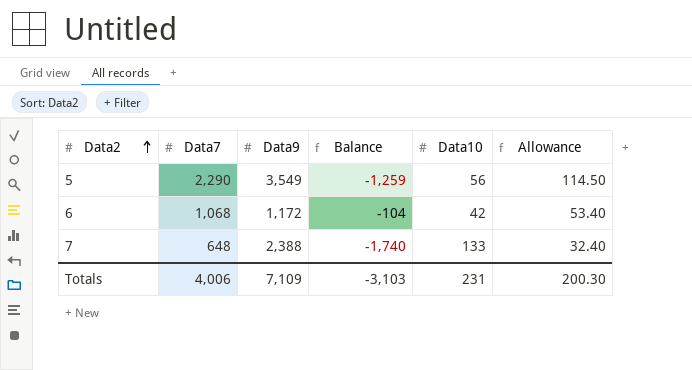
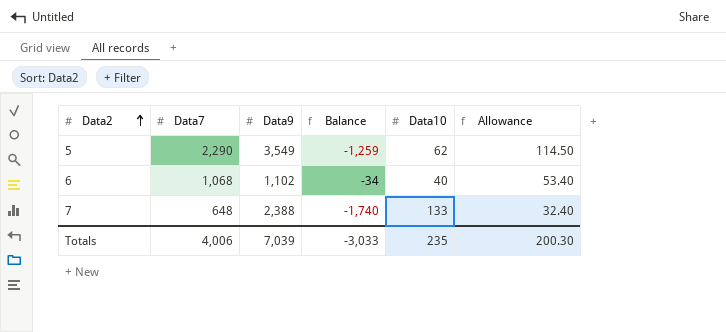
5 | Data10: 56 -> 62
6 | Data9: 1,172 -> 1,102
6 | Balance: -104 -> -34
6 | Data10: 42 -> 40
Totals | Data9: 7,109 -> 7,039
Totals | Balance: -3,103 -> -3,033
Totals | Data10: 231 -> 235

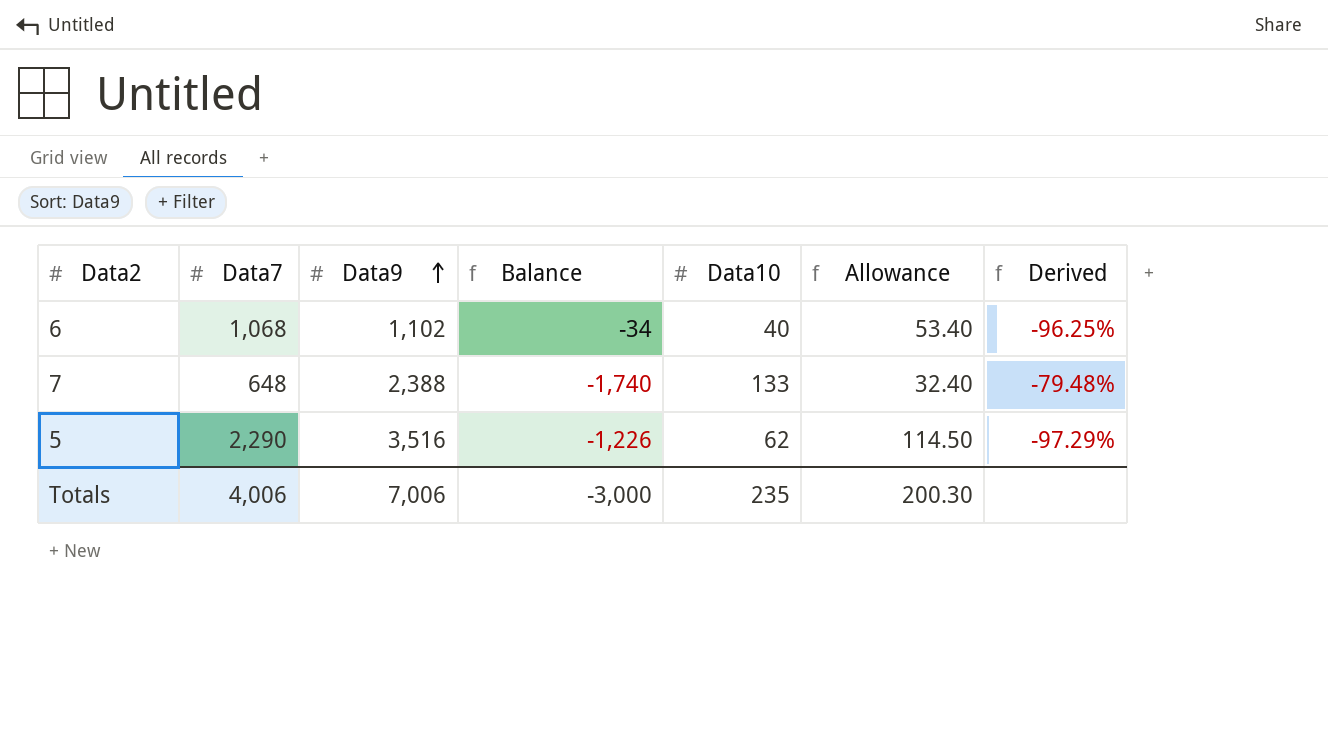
row order: Data2 ascending -> Data9 ascending
column Derived | formula: none -> ([Data10] - [Data7]) / [Data7]
5 | Data9: 3,549 -> 3,516
5 | Balance: -1,259 -> -1,226
Totals | Data9: 7,039 -> 7,006
Totals | Balance: -3,033 -> -3,000

